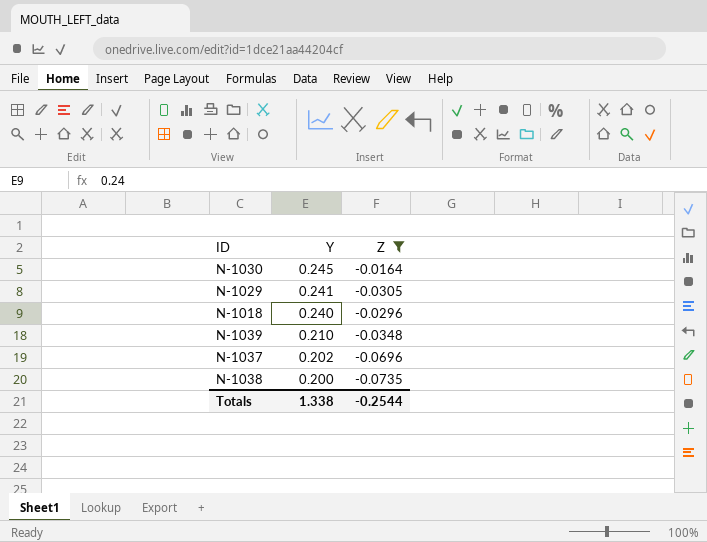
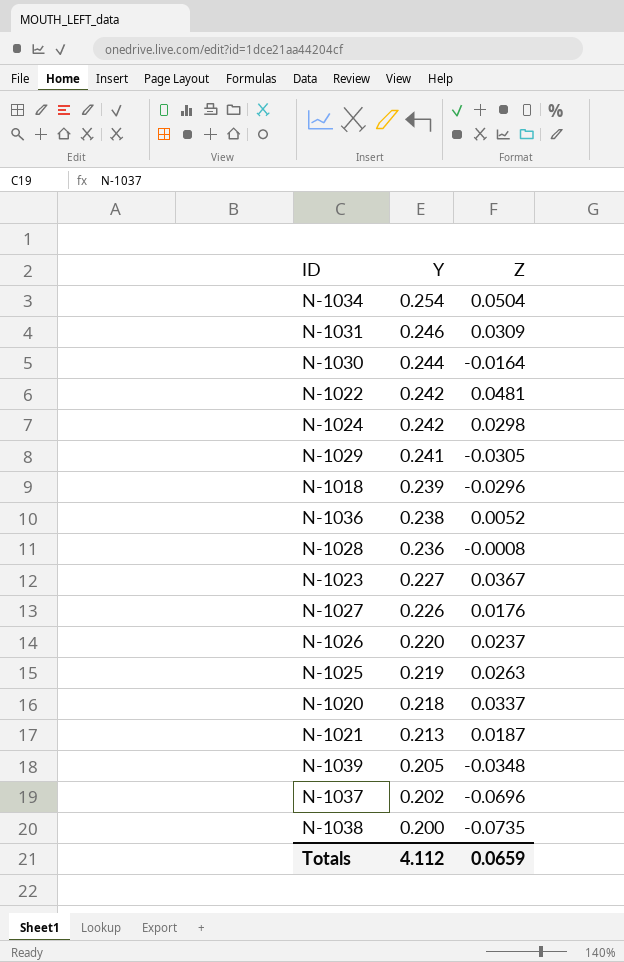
filter: Z <= -0.0164 -> none
N-1030 | Y: 0.245 -> 0.244
N-1018 | Y: 0.240 -> 0.239
N-1039 | Y: 0.210 -> 0.205
Totals | Y: 1.338 -> 4.112
Totals | Z: -0.2544 -> 0.0659

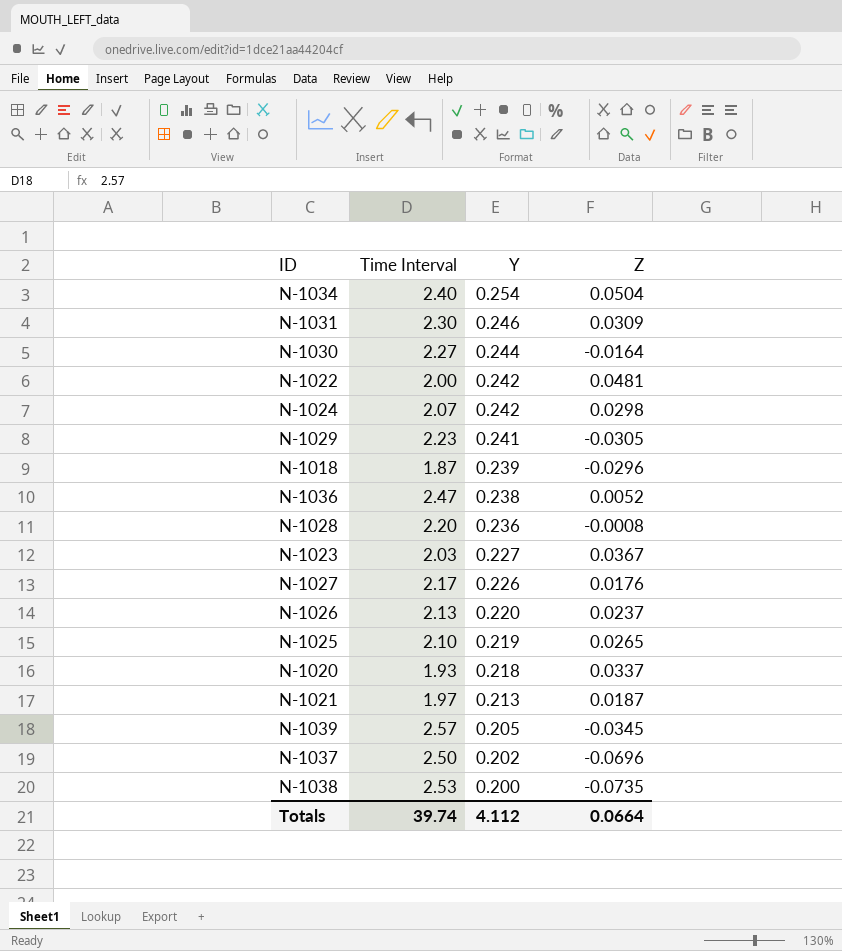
column Time Interval | position: none -> 2
N-1025 | Z: 0.0263 -> 0.0265
N-1039 | Z: -0.0348 -> -0.0345
Totals | Z: 0.0659 -> 0.0664

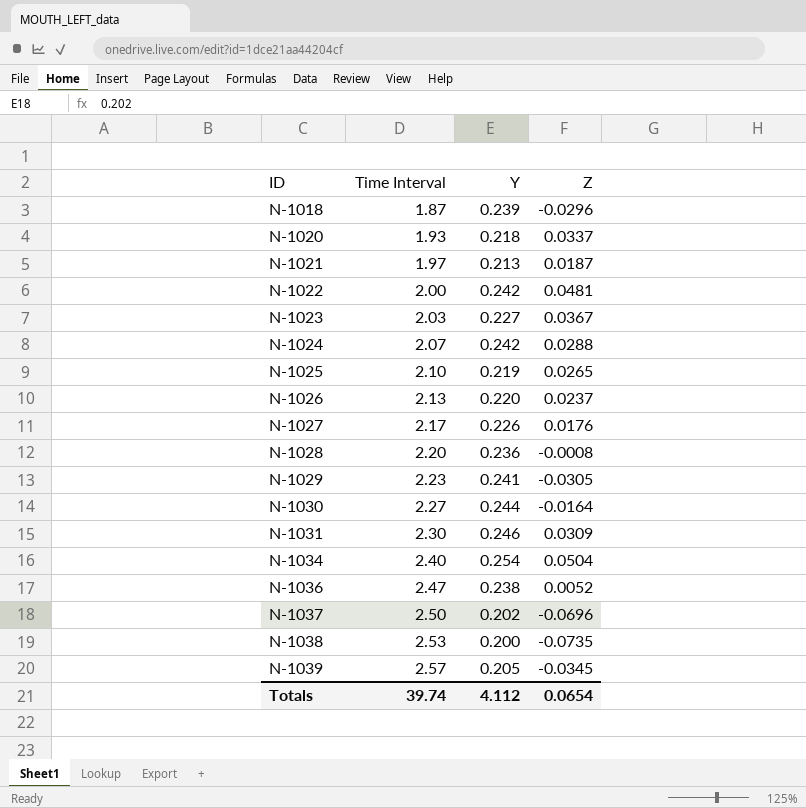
row order: Y descending -> ID ascending
N-1024 | Z: 0.0298 -> 0.0288
Totals | Z: 0.0664 -> 0.0654

